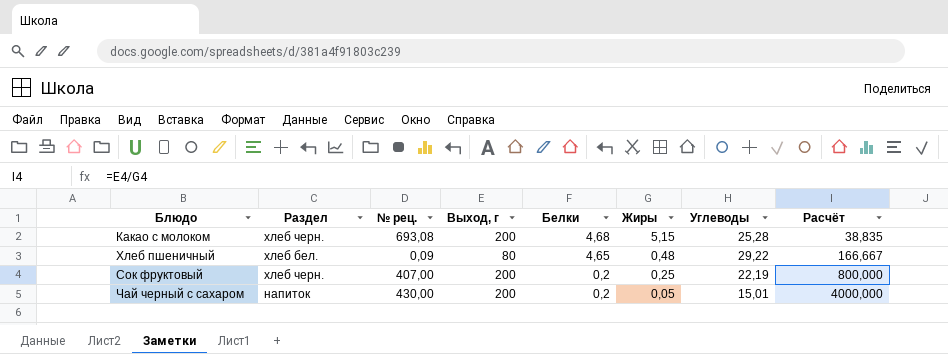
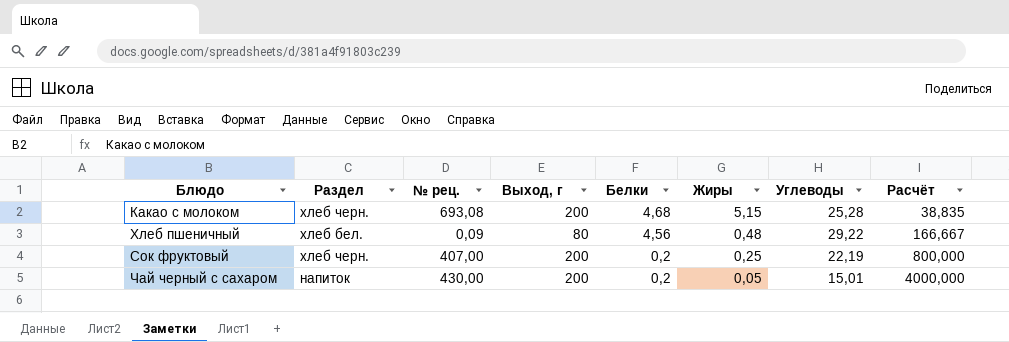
Хлеб пшеничный | Белки: 4,65 -> 4,56

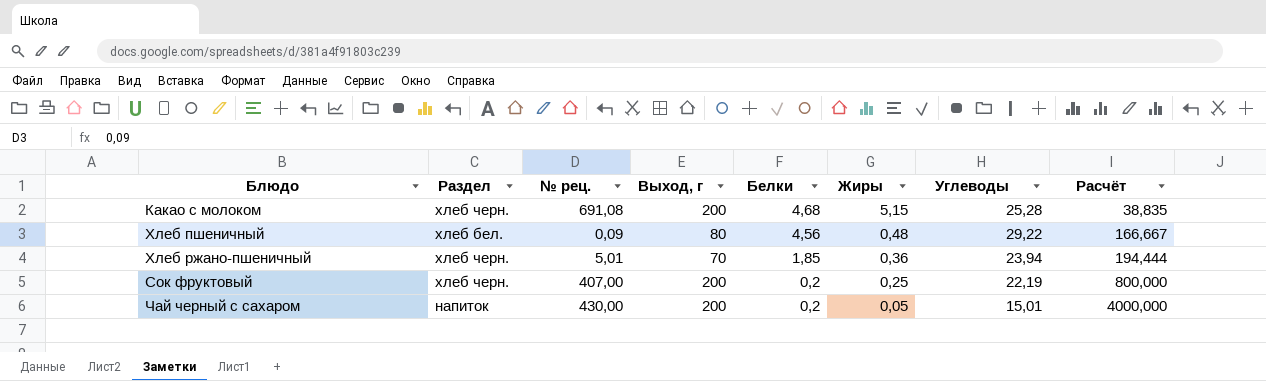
Какао с молоком | № рец.: 693,08 -> 691,08
row Хлеб ржано-пшеничный: none -> хлеб черн. | 5,01 | 70 | 1,85 | 0,36 | 23,94 | 194,444

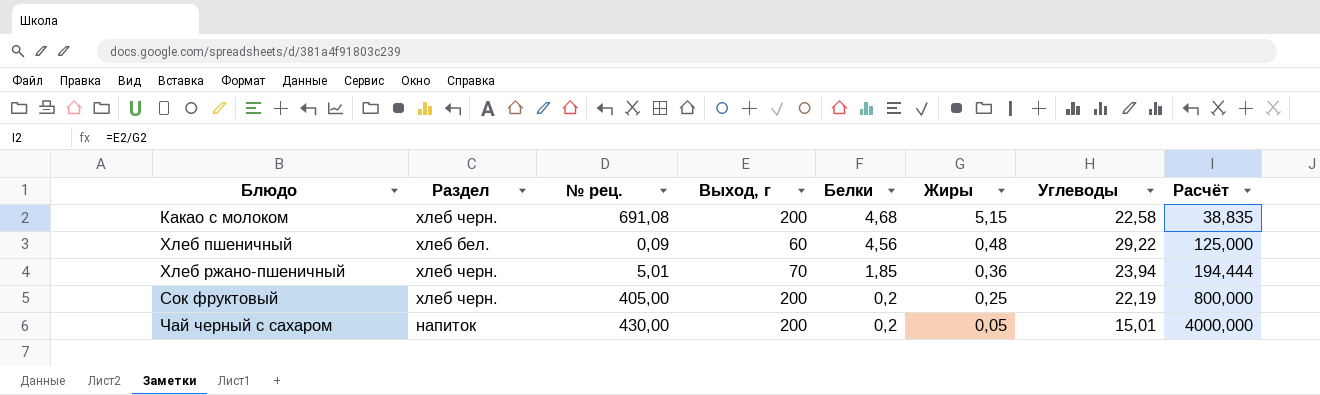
Какао с молоком | Углеводы: 25,28 -> 22,58
Хлеб пшеничный | Выход, г: 80 -> 60
Хлеб пшеничный | Расчёт: 166,667 -> 125,000
Сок фруктовый | № рец.: 407,00 -> 405,00

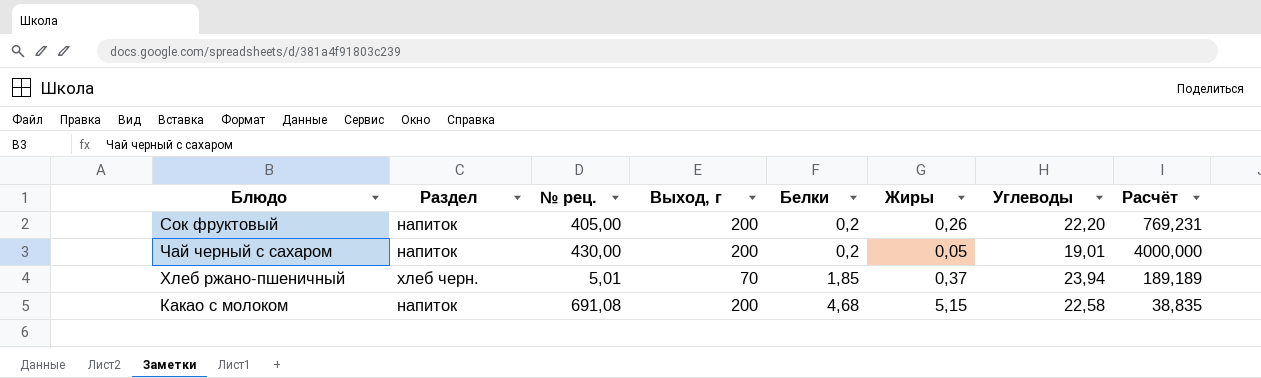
row order: Белки descending -> Белки ascending
row Хлеб пшеничный: хлеб бел. | 0,09 | 60 | 4,56 | 0,48 | 29,22 | 125,000 -> none
Сок фруктовый | Раздел: хлеб черн. -> напиток
Сок фруктовый | Жиры: 0,25 -> 0,26
Сок фруктовый | Углеводы: 22,19 -> 22,20
Сок фруктовый | Расчёт: 800,000 -> 769,231
Чай черный с сахаром | Углеводы: 15,01 -> 19,01
Хлеб ржано-пшеничный | Жиры: 0,36 -> 0,37
Хлеб ржано-пшеничный | Расчёт: 194,444 -> 189,189
Какао с молоком | Раздел: хлеб черн. -> напиток

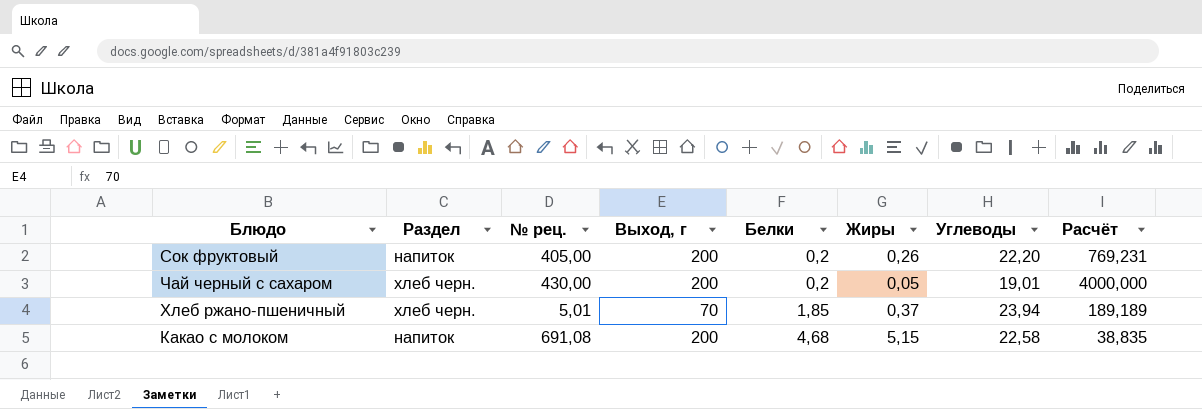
Чай черный с сахаром | Раздел: напиток -> хлеб черн.

